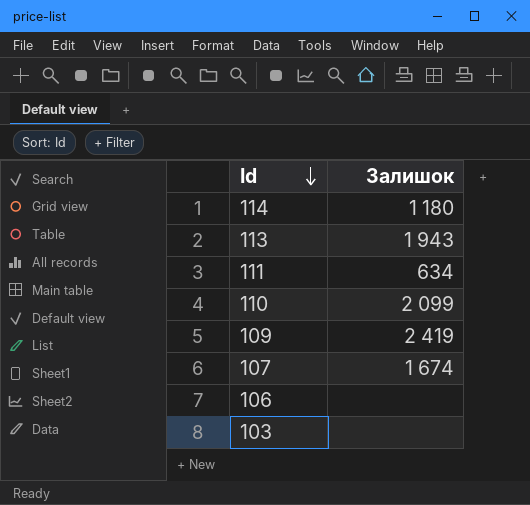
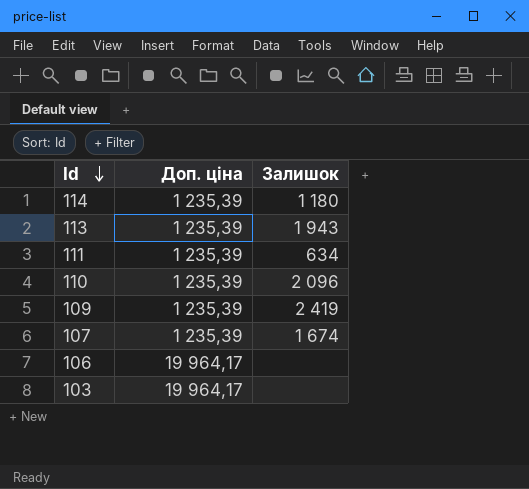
column Доп. ціна | position: none -> 2
110 | Залишок: 2 099 -> 2 096

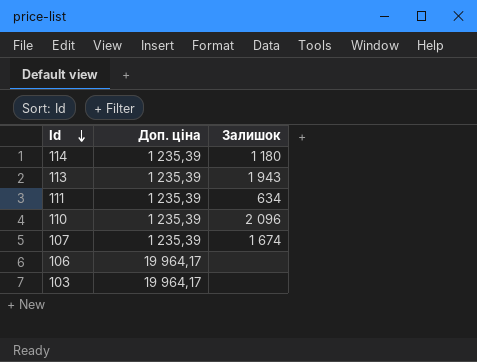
row 109: 1 235,39 | 2 419 -> none

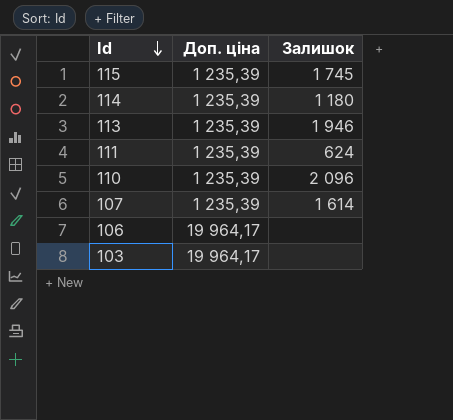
row 115: none -> 1 235,39 | 1 745
113 | Залишок: 1 943 -> 1 946
111 | Залишок: 634 -> 624
107 | Залишок: 1 674 -> 1 614

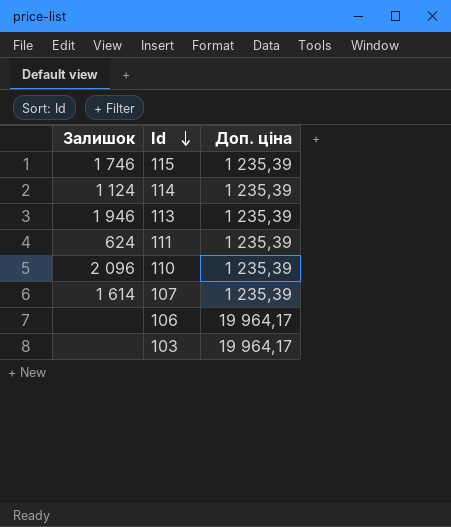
column Залишок | position: 3 -> 1
115 | Залишок: 1 745 -> 1 746
114 | Залишок: 1 180 -> 1 124

